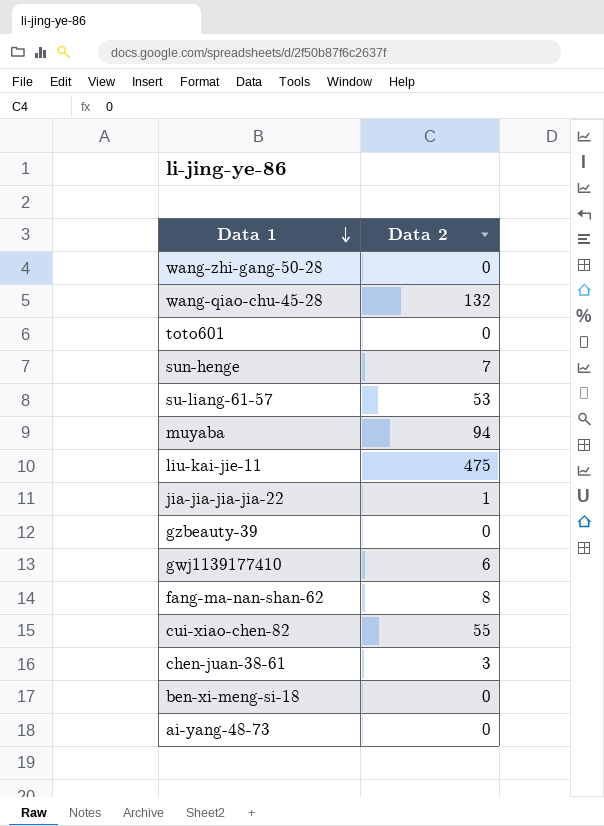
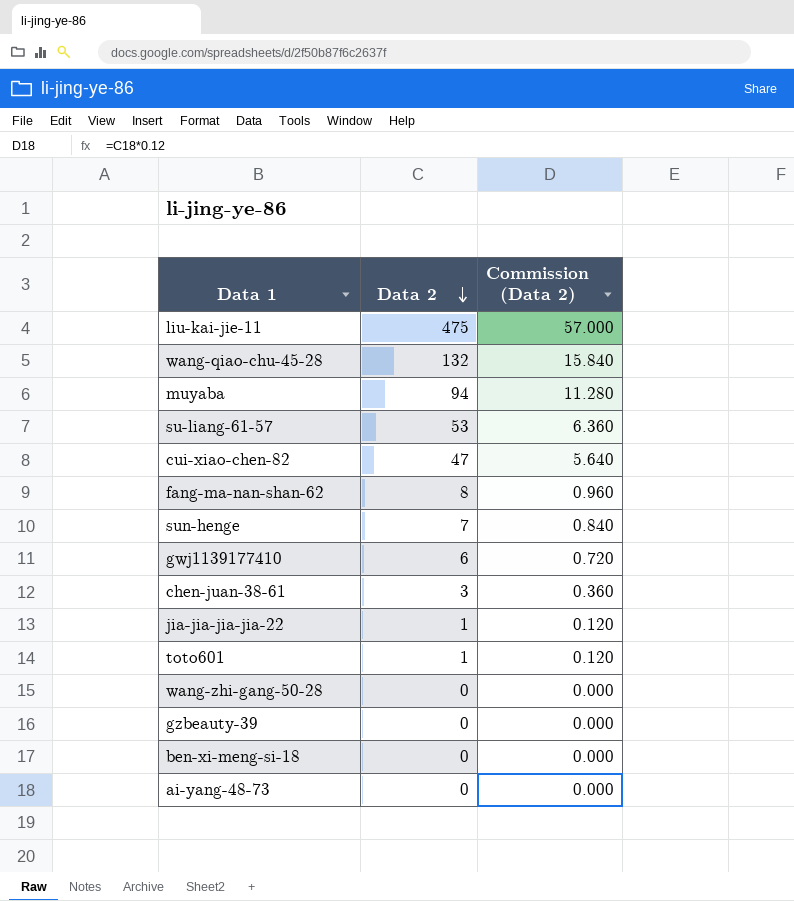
row order: Data 1 descending -> Data 2 descending
column Commission (Data 2) | formula: none -> [Data 2] * 0.12
cui-xiao-chen-82 | Data 2: 55 -> 47
toto601 | Data 2: 0 -> 1

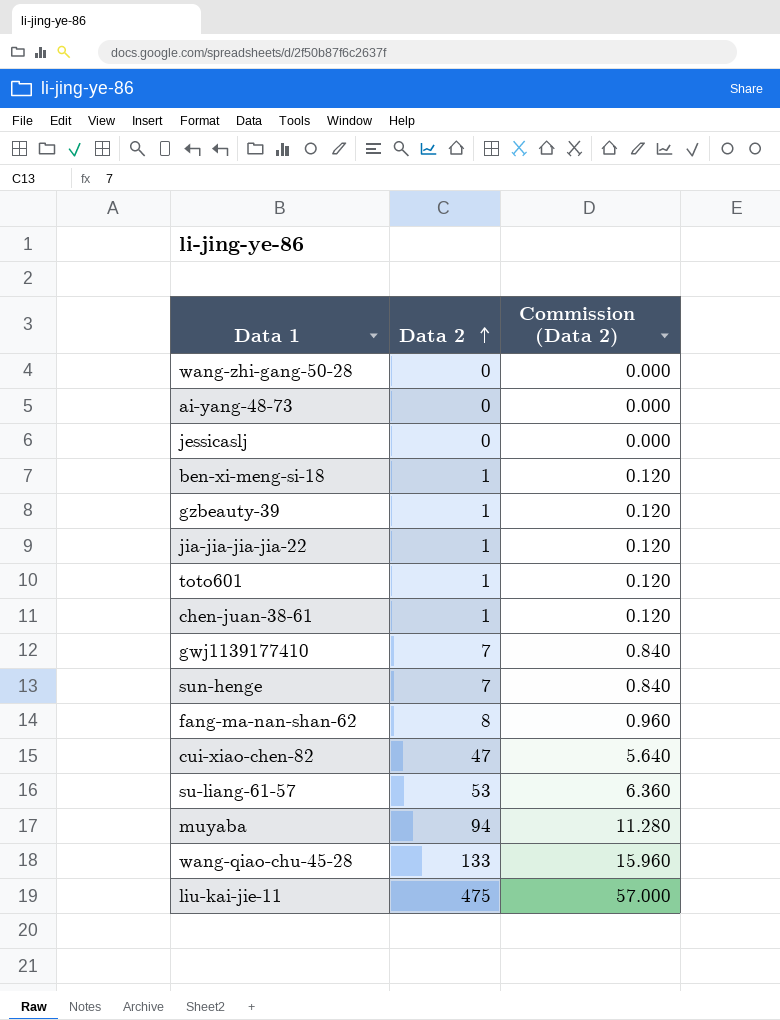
row order: Data 2 descending -> Data 2 ascending
row jessicaslj: none -> 0 | 0.000
ben-xi-meng-si-18 | Data 2: 0 -> 1
ben-xi-meng-si-18 | Commission (Data 2): 0.000 -> 0.120
gzbeauty-39 | Data 2: 0 -> 1
gzbeauty-39 | Commission (Data 2): 0.000 -> 0.120
chen-juan-38-61 | Data 2: 3 -> 1
chen-juan-38-61 | Commission (Data 2): 0.360 -> 0.120
gwj1139177410 | Data 2: 6 -> 7
gwj1139177410 | Commission (Data 2): 0.720 -> 0.840
wang-qiao-chu-45-28 | Data 2: 132 -> 133
wang-qiao-chu-45-28 | Commission (Data 2): 15.840 -> 15.960

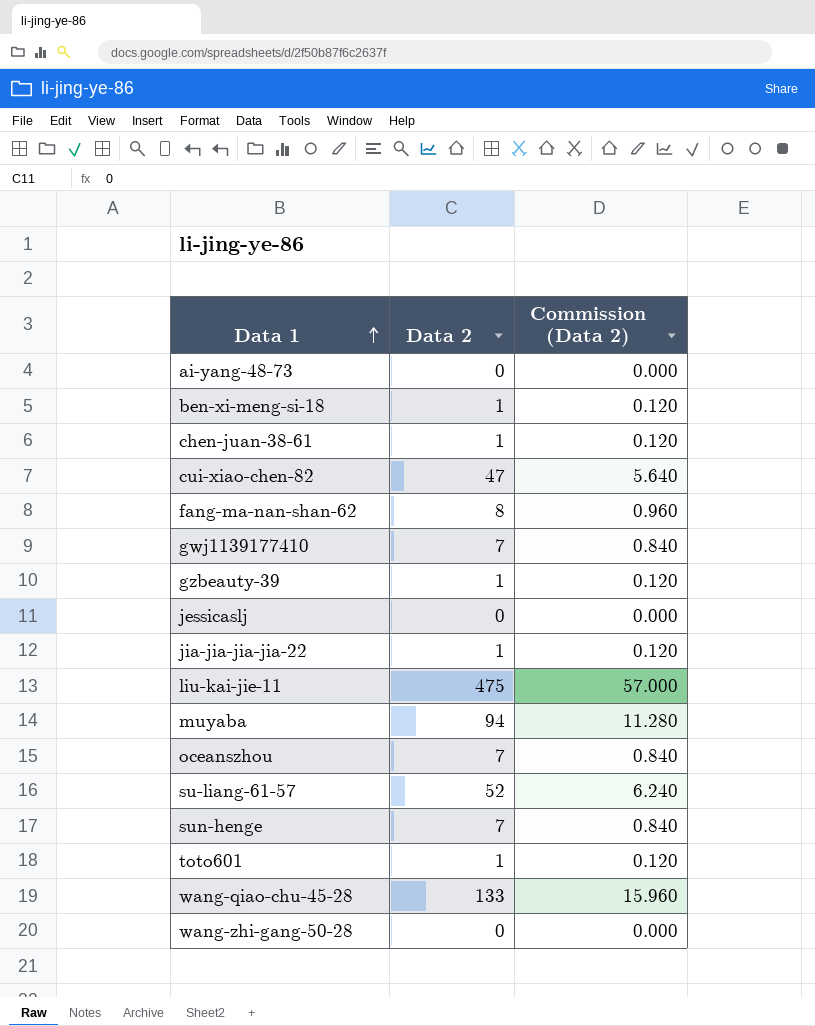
row order: Data 2 ascending -> Data 1 ascending
row oceanszhou: none -> 7 | 0.840
su-liang-61-57 | Data 2: 53 -> 52
su-liang-61-57 | Commission (Data 2): 6.360 -> 6.240

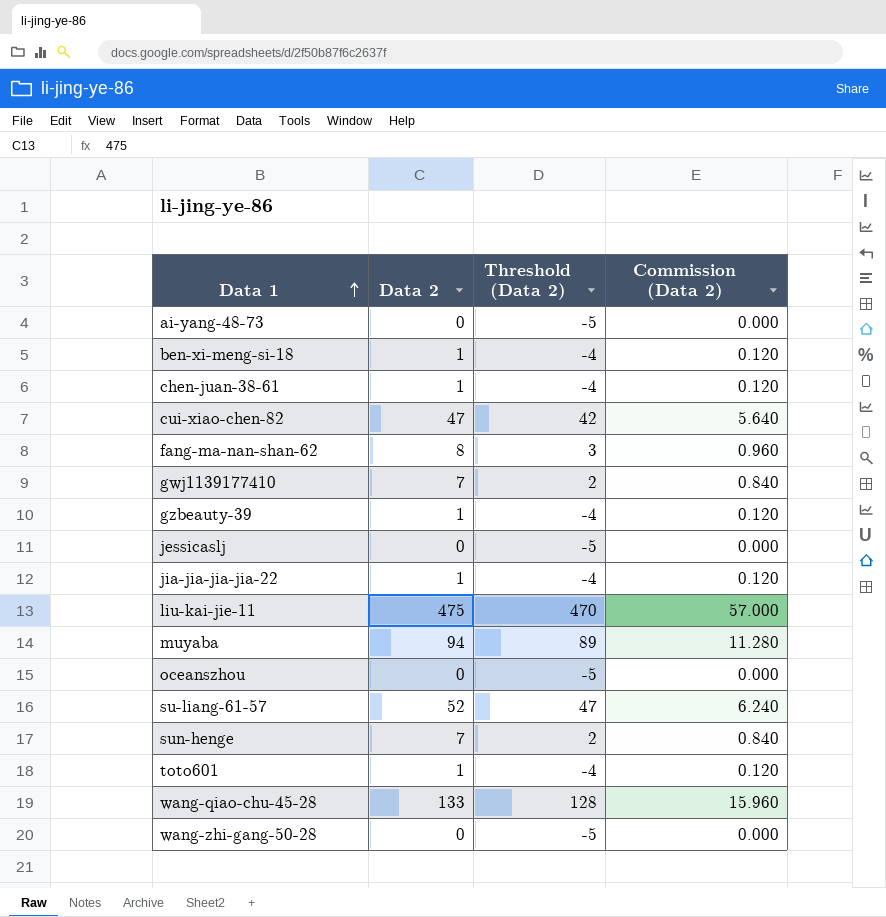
column Threshold (Data 2) | formula: none -> [Data 2] - 5
oceanszhou | Data 2: 7 -> 0
oceanszhou | Commission (Data 2): 0.840 -> 0.000

